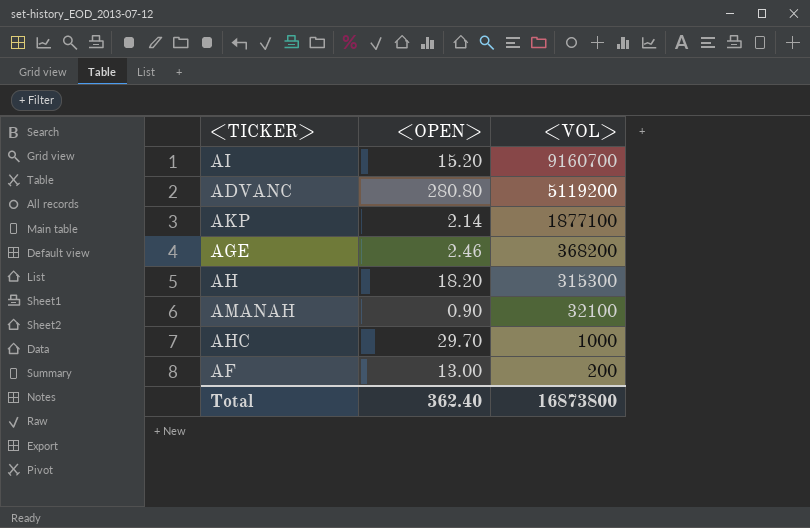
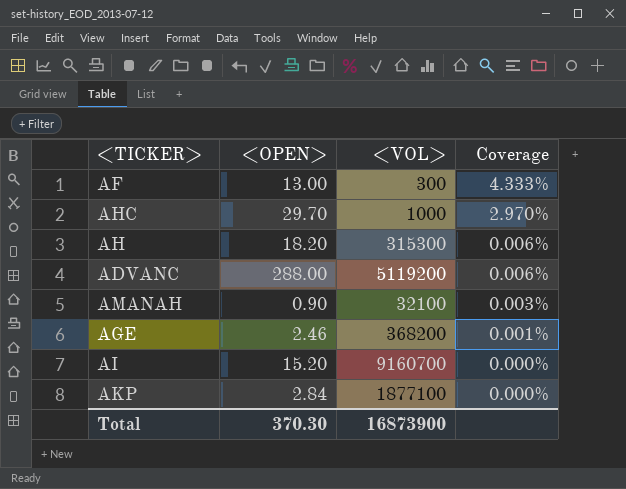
row order: <VOL> descending -> Coverage descending
column Coverage | formula: none -> [<OPEN>] / [<VOL>]
AF | <VOL>: 200 -> 300
ADVANC | <OPEN>: 280.80 -> 288.00
AKP | <OPEN>: 2.14 -> 2.84
Total | <OPEN>: 362.40 -> 370.30
Total | <VOL>: 16873800 -> 16873900

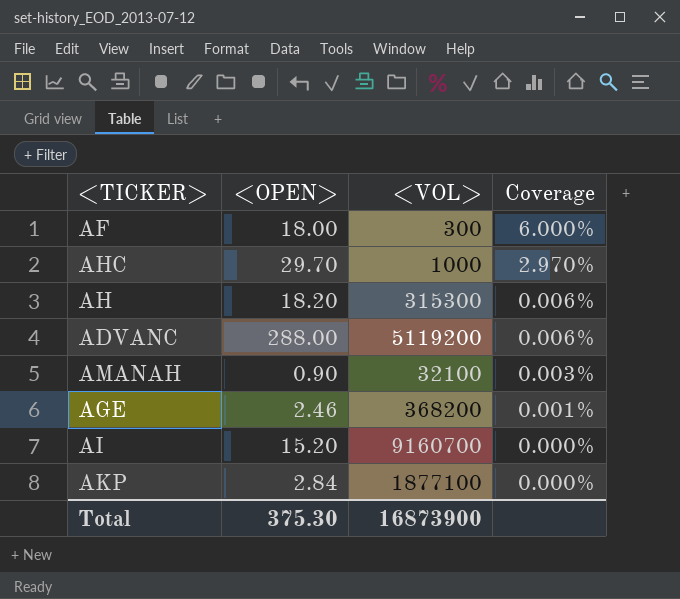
AF | <OPEN>: 13.00 -> 18.00
AF | Coverage: 4.333% -> 6.000%
Total | <OPEN>: 370.30 -> 375.30

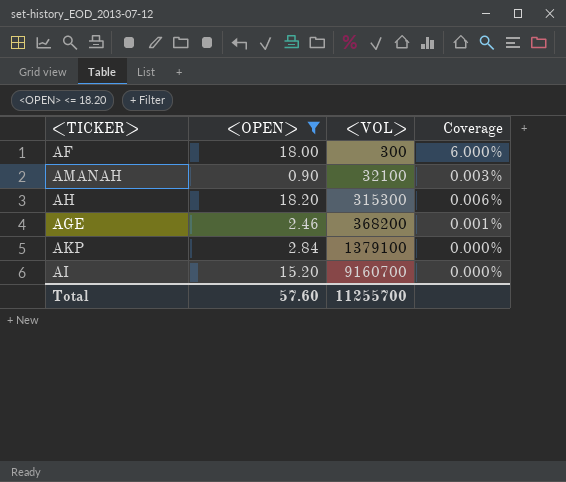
filter: none -> <OPEN> <= 18.20
row order: Coverage descending -> <VOL> ascending
AKP | <VOL>: 1877100 -> 1379100
Total | <OPEN>: 375.30 -> 57.60
Total | <VOL>: 16873900 -> 11255700

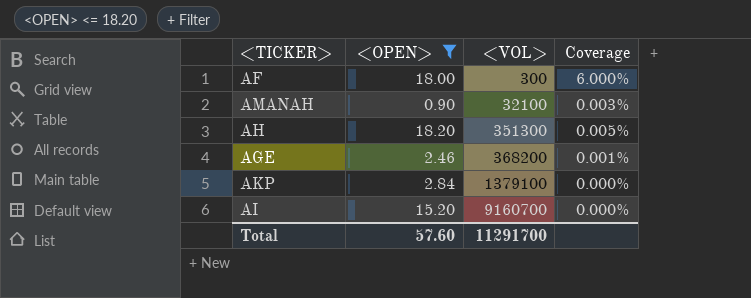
AH | <VOL>: 315300 -> 351300
AH | Coverage: 0.006% -> 0.005%
Total | <VOL>: 11255700 -> 11291700

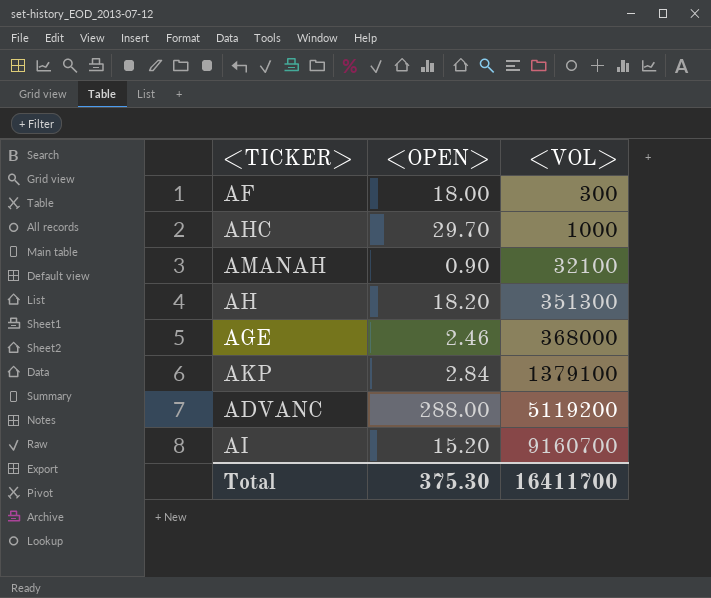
filter: <OPEN> <= 18.20 -> none
column Coverage | formula: [<OPEN>] / [<VOL>] -> none
AGE | <VOL>: 368200 -> 368000
Total | <OPEN>: 57.60 -> 375.30
Total | <VOL>: 11291700 -> 16411700

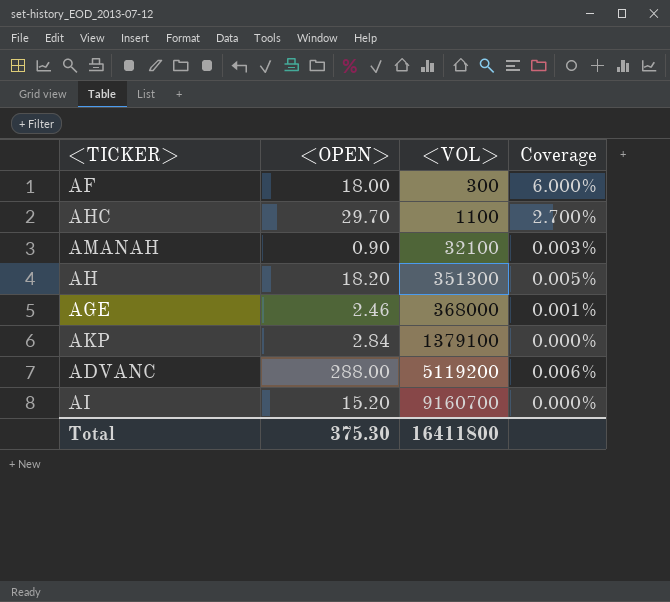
column Coverage | formula: none -> [<OPEN>] / [<VOL>]
AHC | <VOL>: 1000 -> 1100
Total | <VOL>: 16411700 -> 16411800

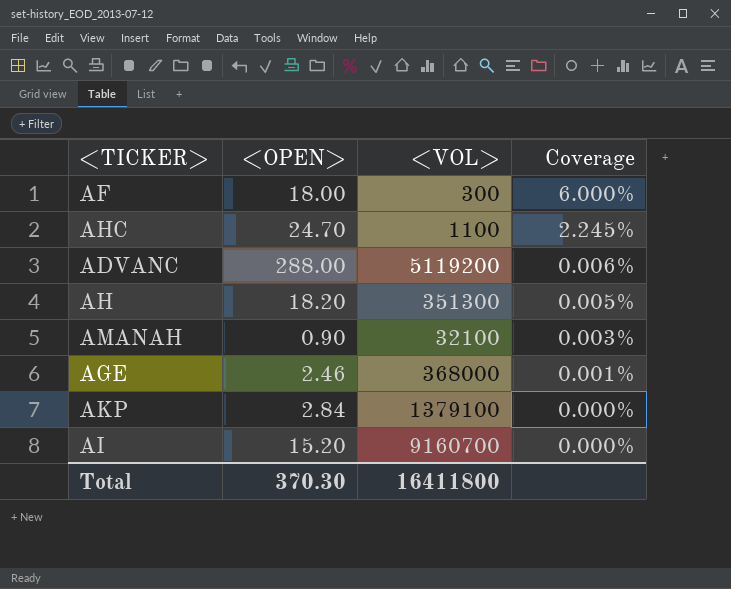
row order: <VOL> ascending -> Coverage descending
AHC | <OPEN>: 29.70 -> 24.70
AHC | Coverage: 2.700% -> 2.245%
Total | <OPEN>: 375.30 -> 370.30

